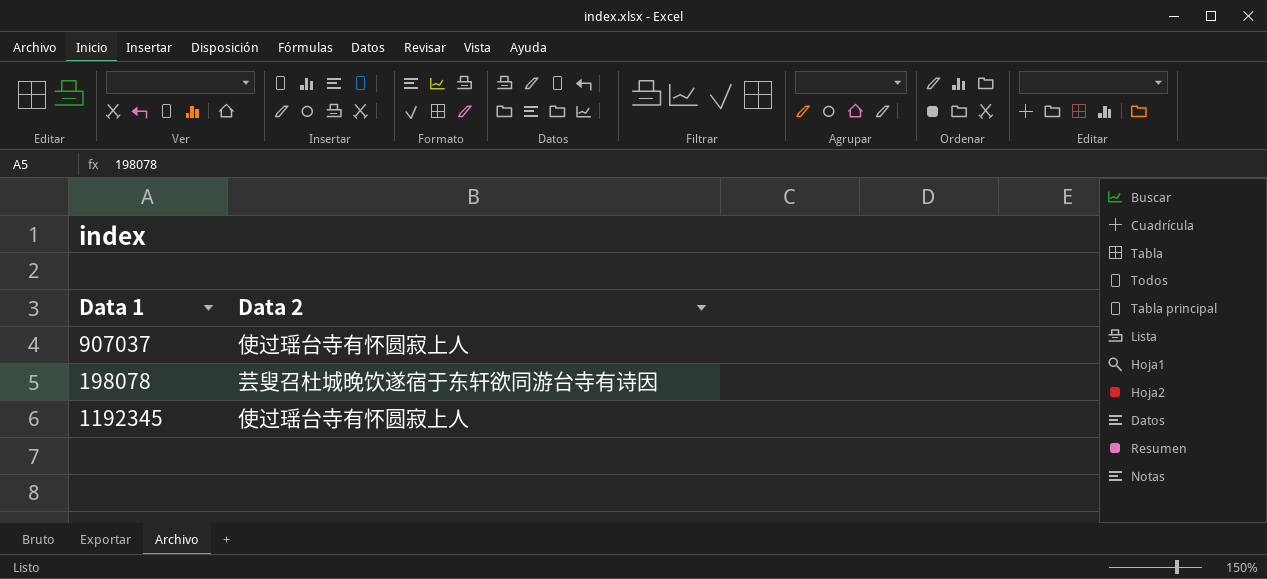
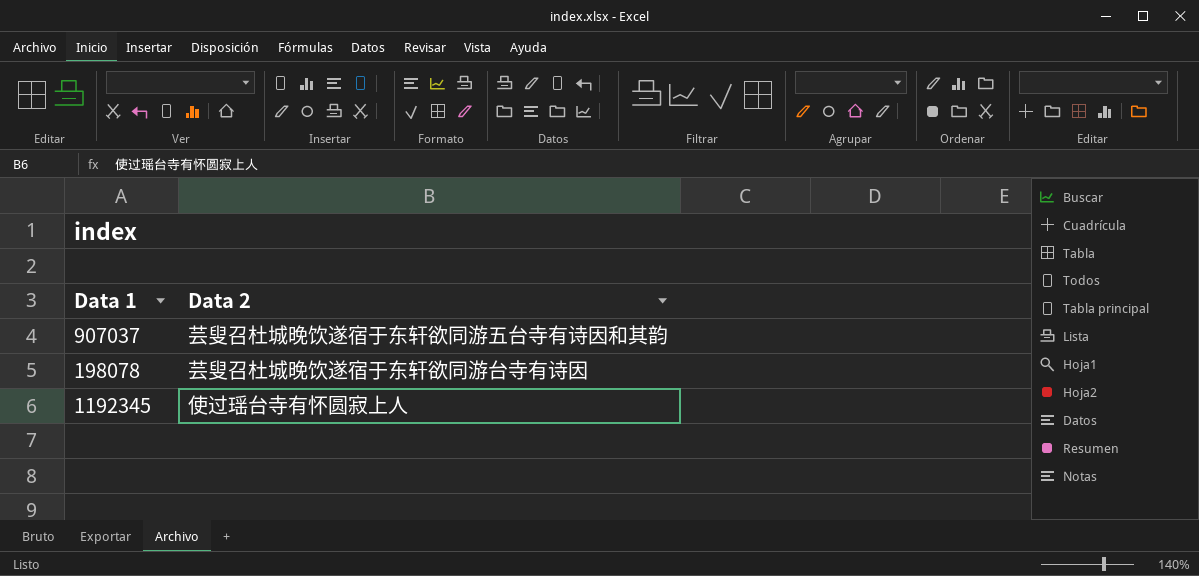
907037 | Data 2: 使过瑶台寺有怀圆寂上人 -> 芸叟召杜城晚饮遂宿于东轩欲同游五台寺有诗因和其韵

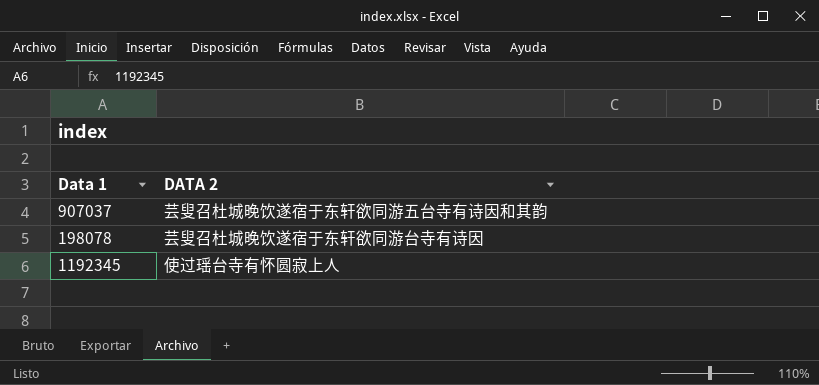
column name: Data 2 -> DATA 2

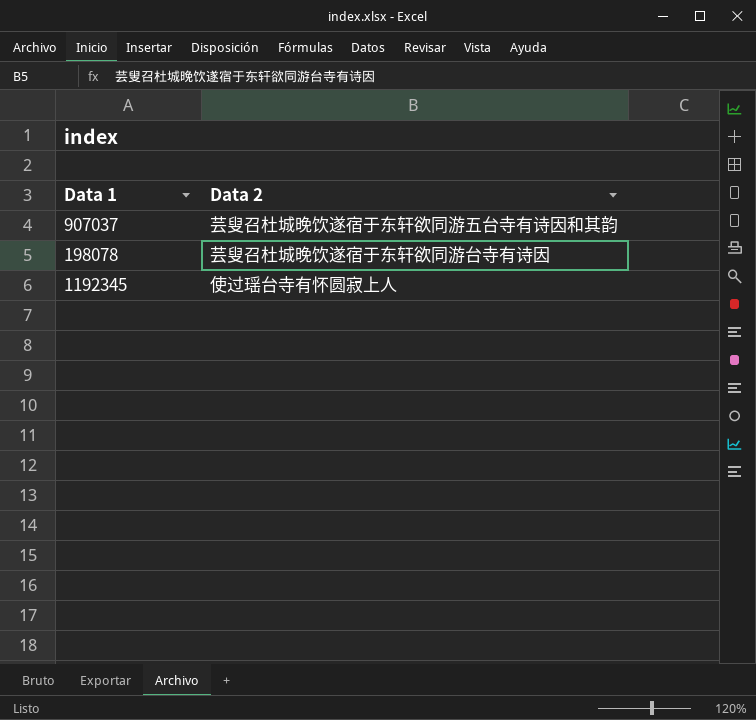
column name: DATA 2 -> Data 2

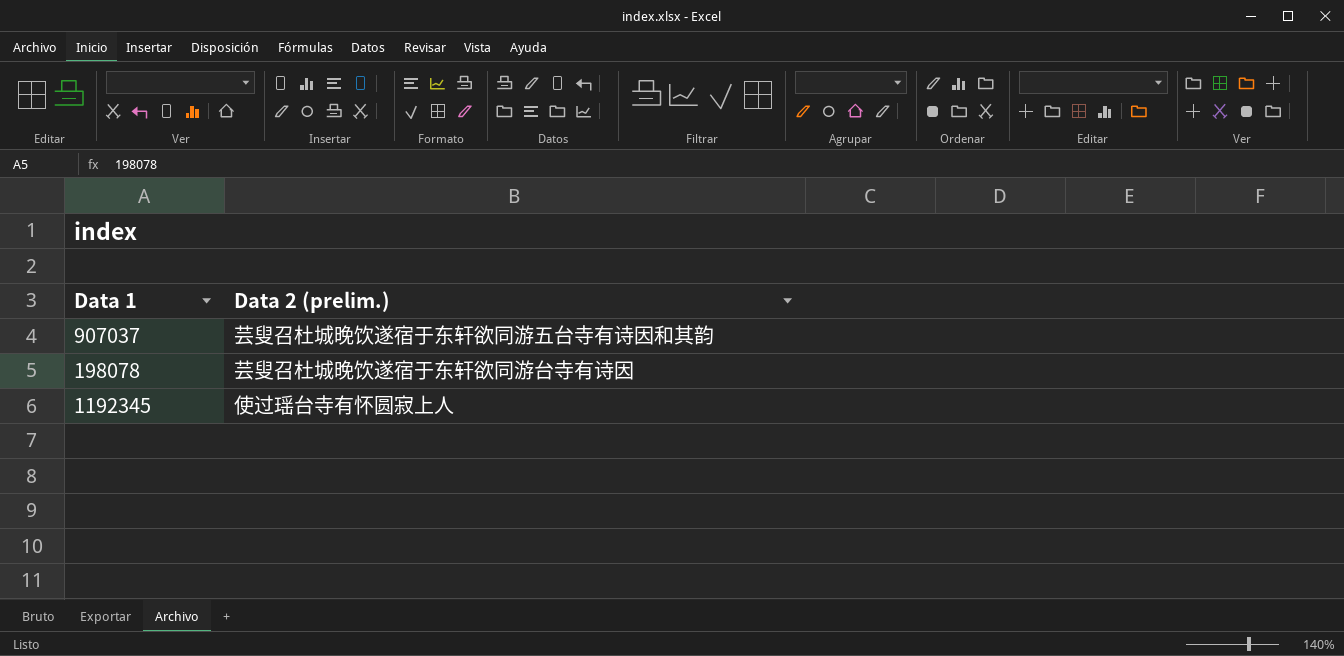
column name: Data 2 -> Data 2 (prelim.)

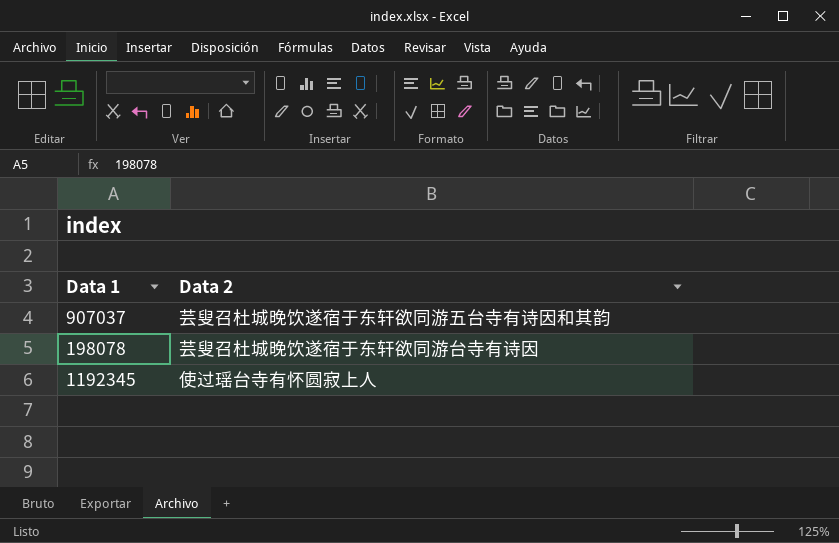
column name: Data 2 (prelim.) -> Data 2

